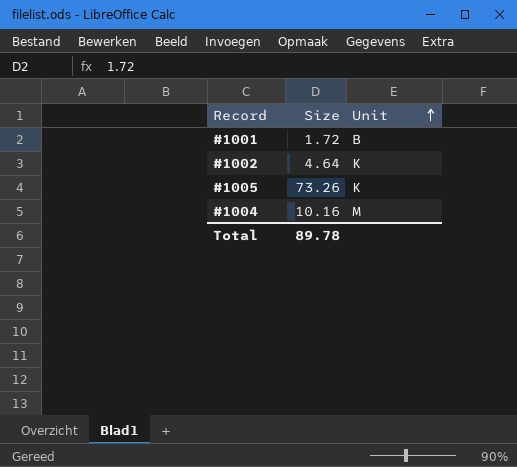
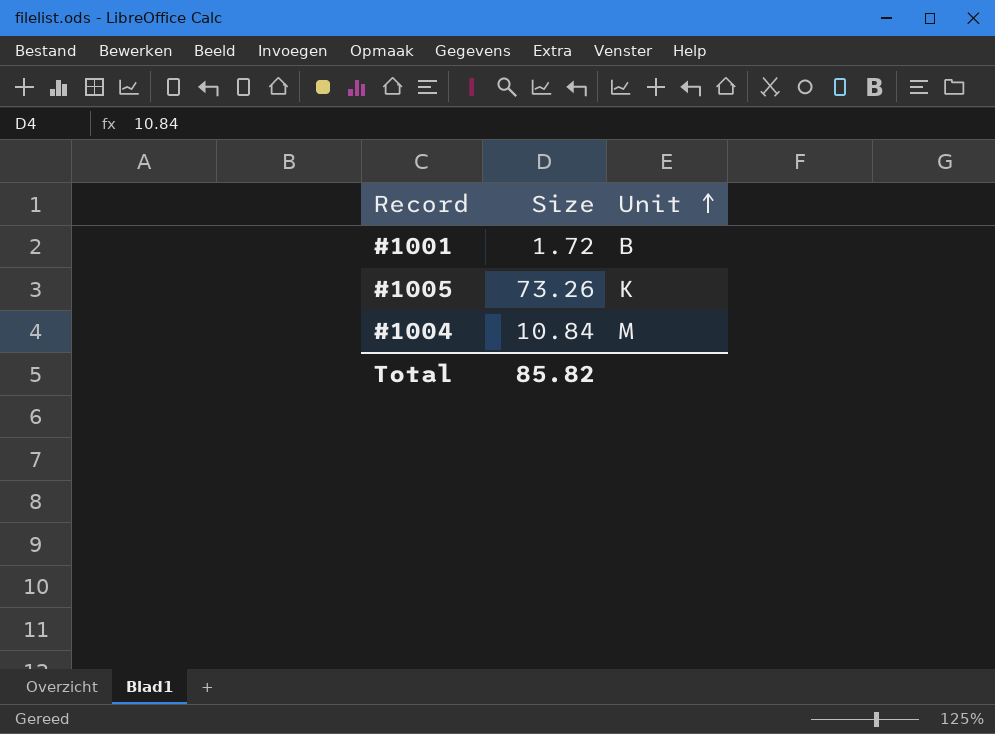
row #1002: 4.64 | K -> none
#1004 | Size: 10.16 -> 10.84
Total | Size: 89.78 -> 85.82

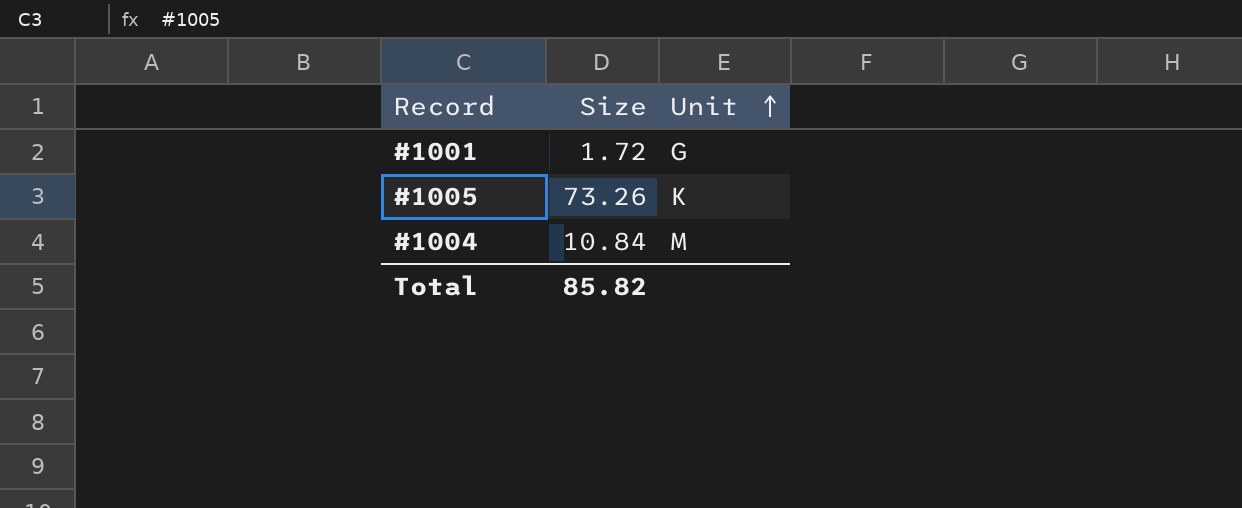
#1001 | Unit: B -> G

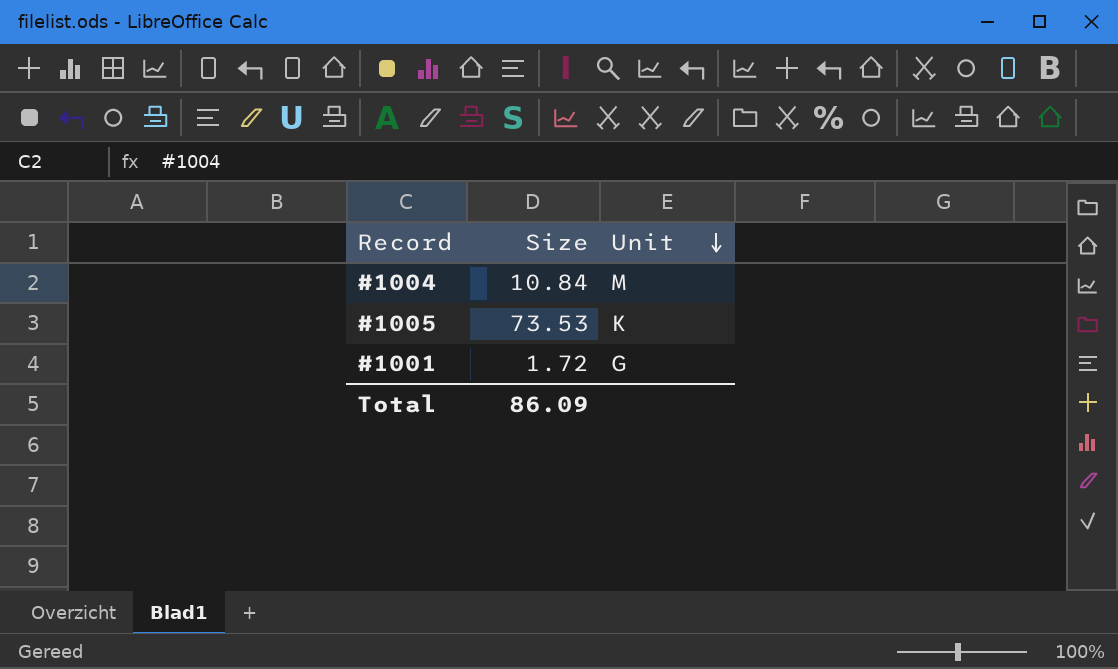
row order: Unit ascending -> Unit descending
#1005 | Size: 73.26 -> 73.53
Total | Size: 85.82 -> 86.09

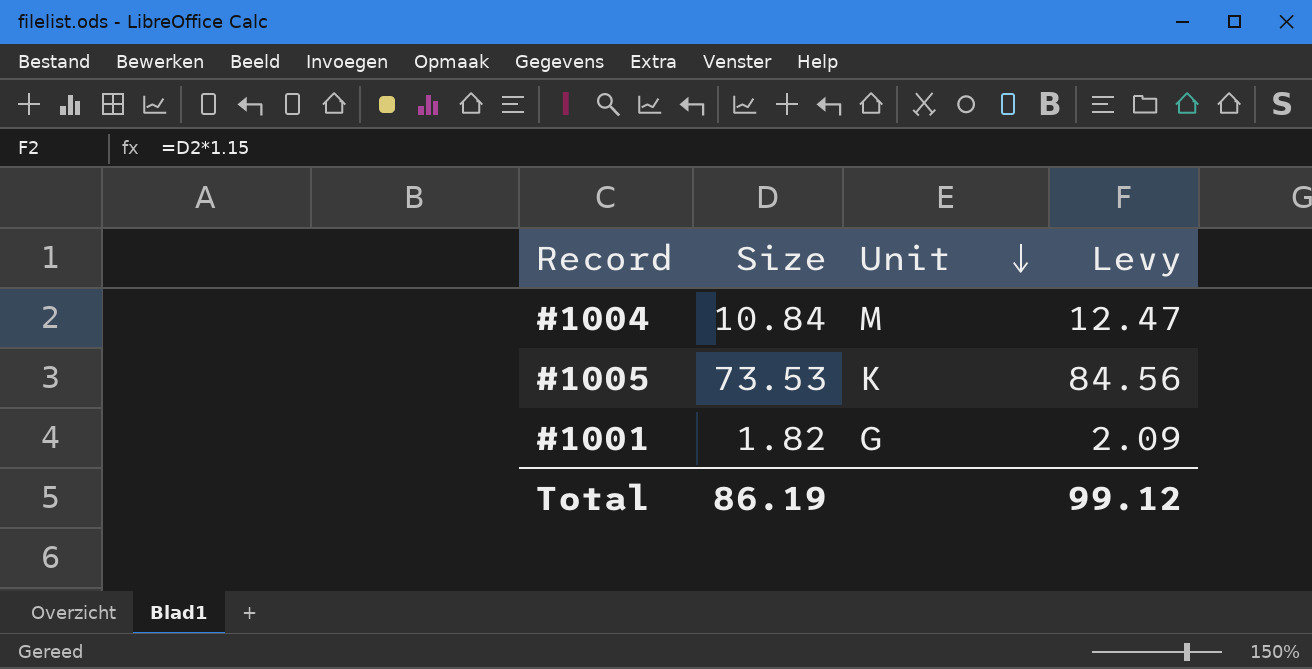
column Levy | formula: none -> [Size] * 1.15
#1001 | Size: 1.72 -> 1.82
Total | Size: 86.09 -> 86.19

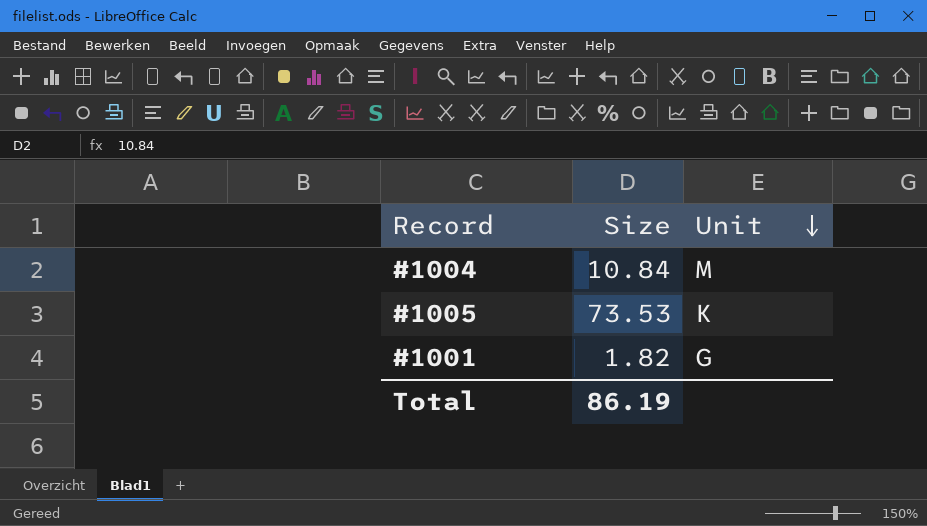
column Levy | formula: [Size] * 1.15 -> none

